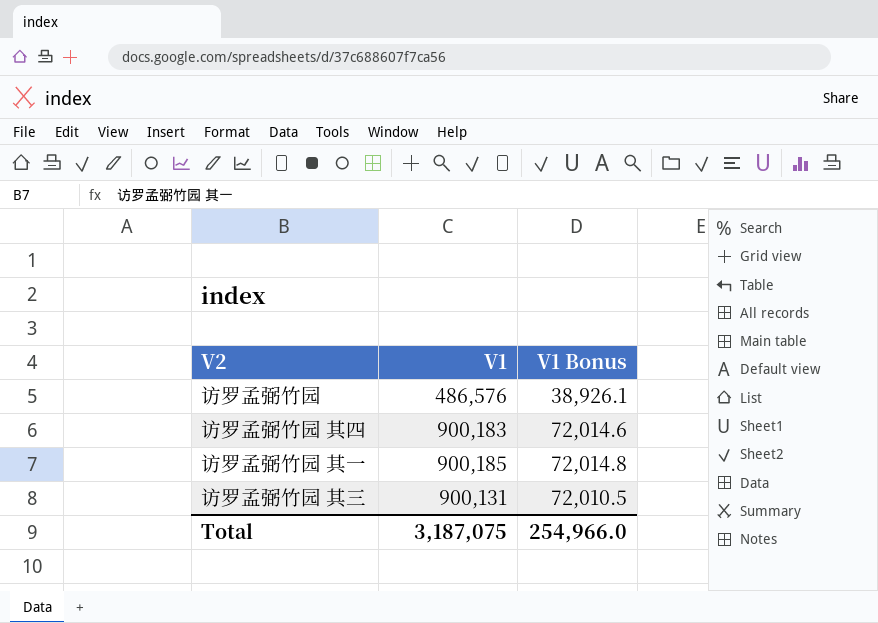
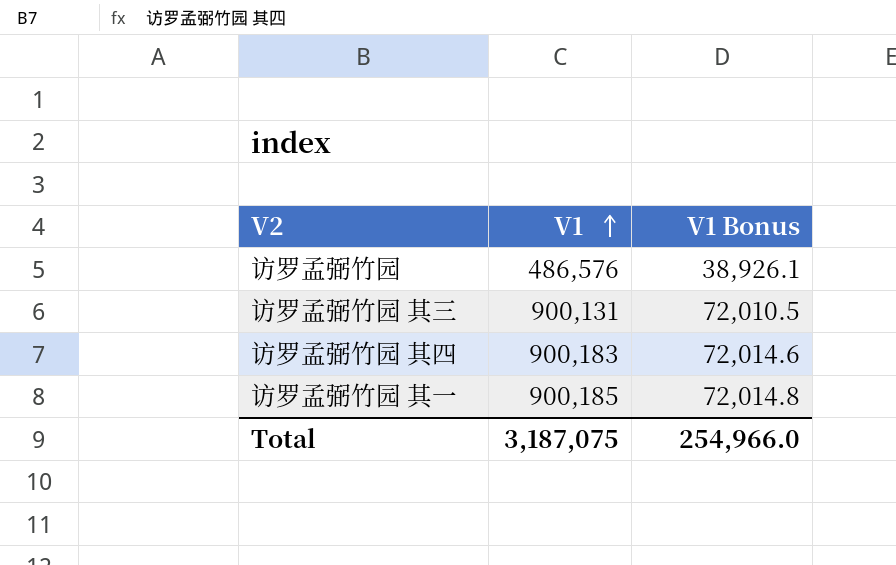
row order: none -> V1 ascending

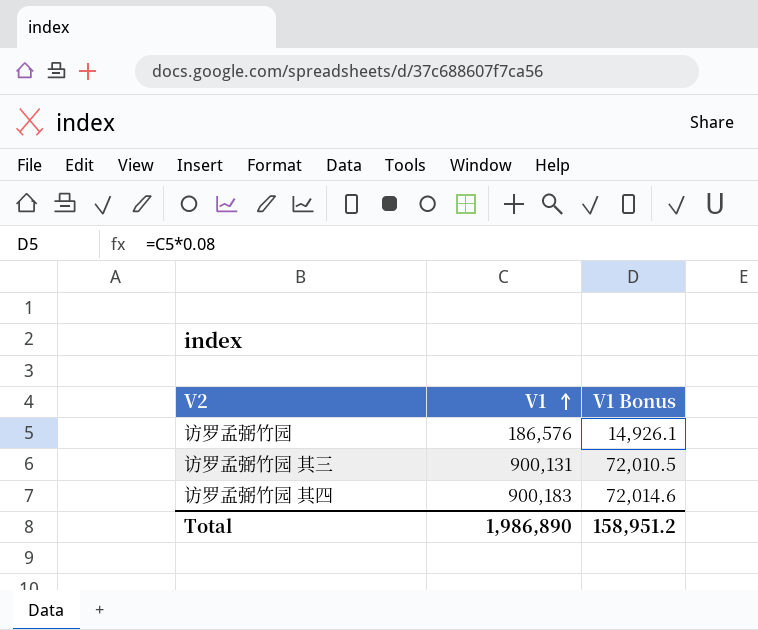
row 访罗孟弼竹园 其一: 900,185 | 72,014.8 -> none
访罗孟弼竹园 | V1: 486,576 -> 186,576
访罗孟弼竹园 | V1 Bonus: 38,926.1 -> 14,926.1
Total | V1: 3,187,075 -> 1,986,890
Total | V1 Bonus: 254,966.0 -> 158,951.2

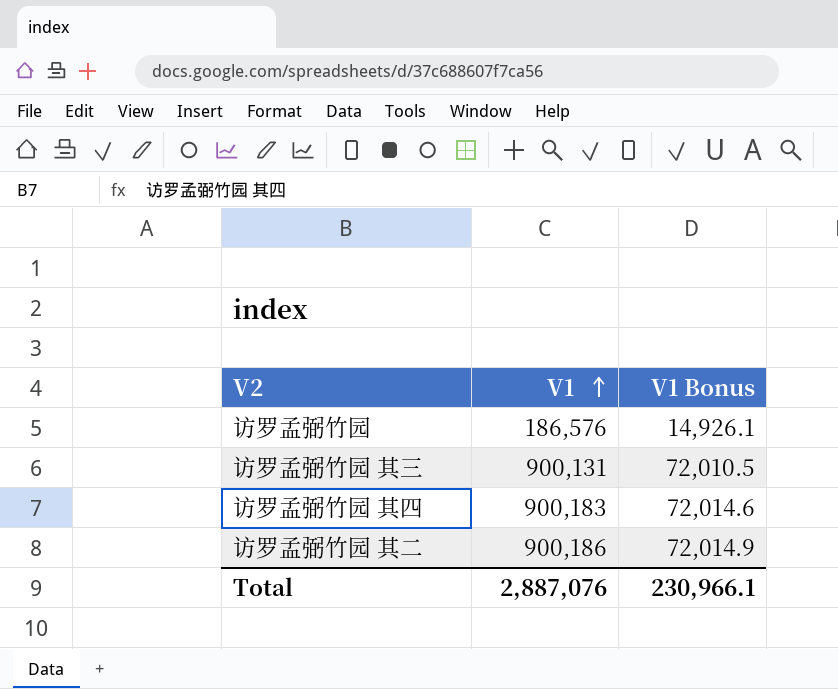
row 访罗孟弼竹园 其二: none -> 900,186 | 72,014.9
Total | V1: 1,986,890 -> 2,887,076
Total | V1 Bonus: 158,951.2 -> 230,966.1

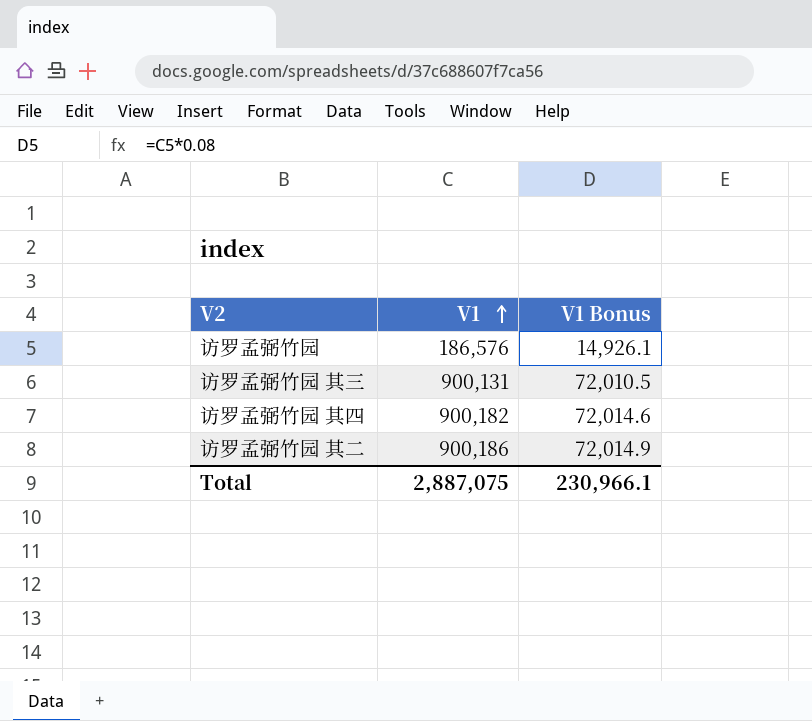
访罗孟弼竹园 其四 | V1: 900,183 -> 900,182
Total | V1: 2,887,076 -> 2,887,075

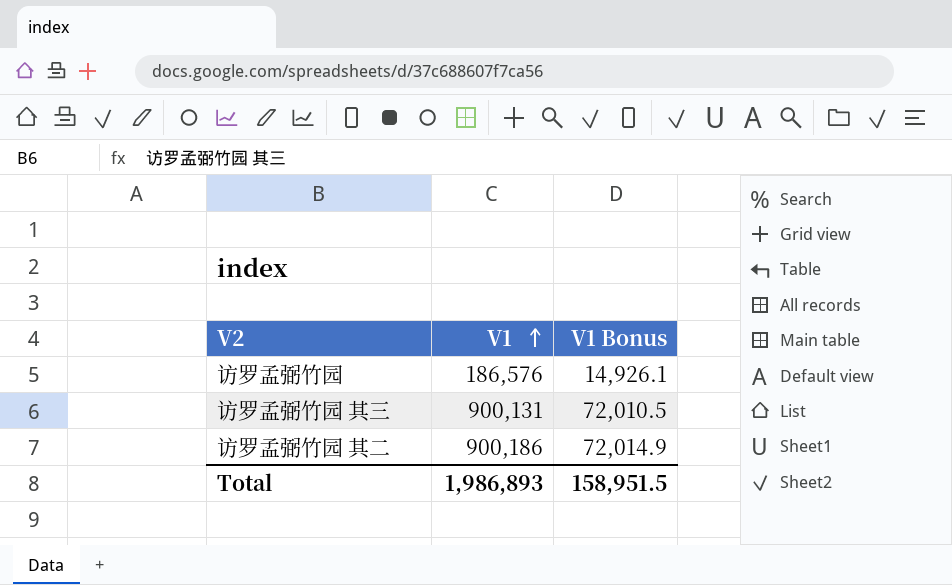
row 访罗孟弼竹园 其四: 900,182 | 72,014.6 -> none
Total | V1: 2,887,075 -> 1,986,893
Total | V1 Bonus: 230,966.1 -> 158,951.5

